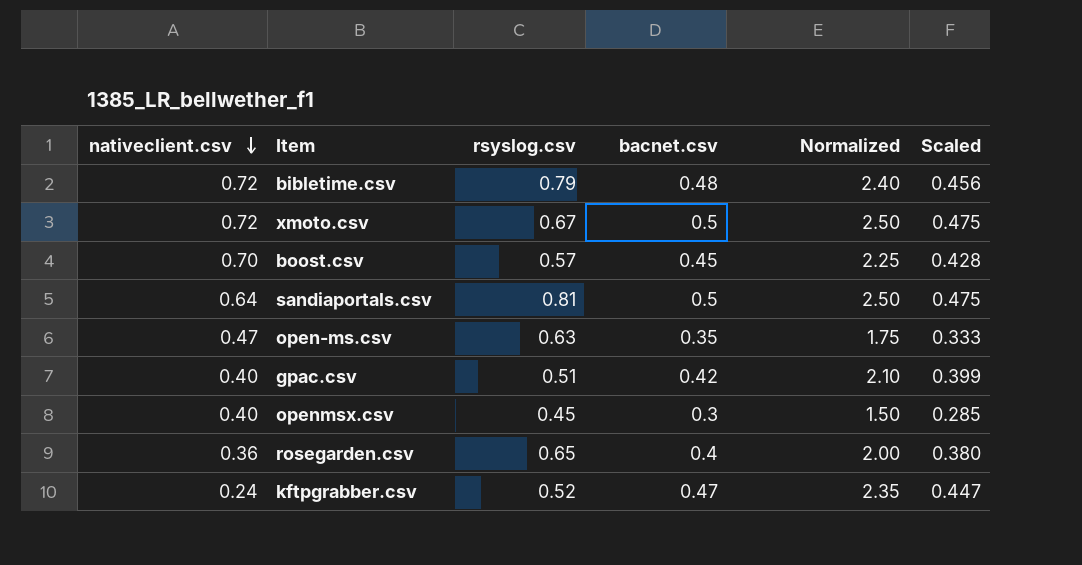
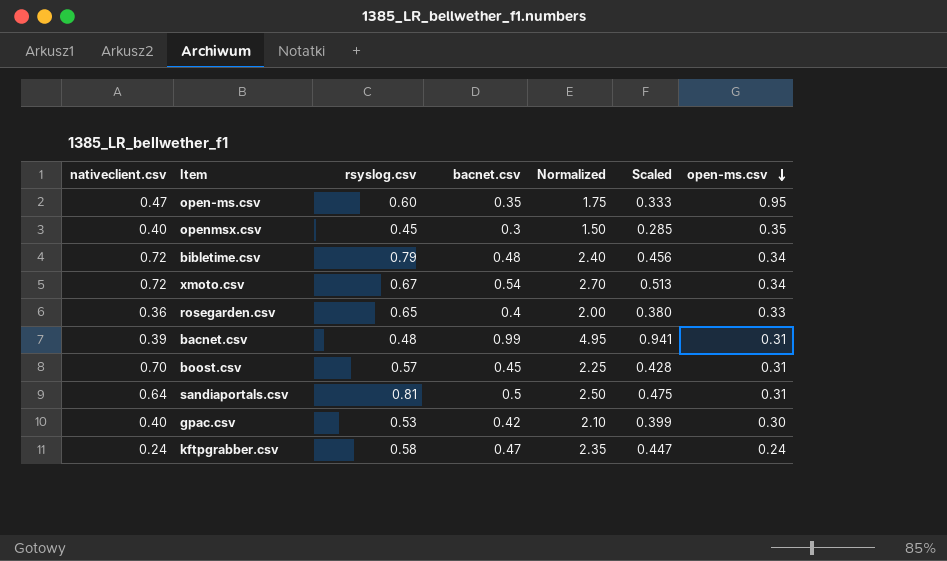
row order: nativeclient.csv descending -> open-ms.csv descending
column open-ms.csv | position: none -> 7
open-ms.csv | rsyslog.csv: 0.63 -> 0.60
xmoto.csv | bacnet.csv: 0.5 -> 0.54
xmoto.csv | Normalized: 2.50 -> 2.70
xmoto.csv | Scaled: 0.475 -> 0.513
row bacnet.csv: none -> 0.39 | 0.48 | 0.99 | 4.95 | 0.941 | 0.31
gpac.csv | rsyslog.csv: 0.51 -> 0.53
kftpgrabber.csv | rsyslog.csv: 0.52 -> 0.58

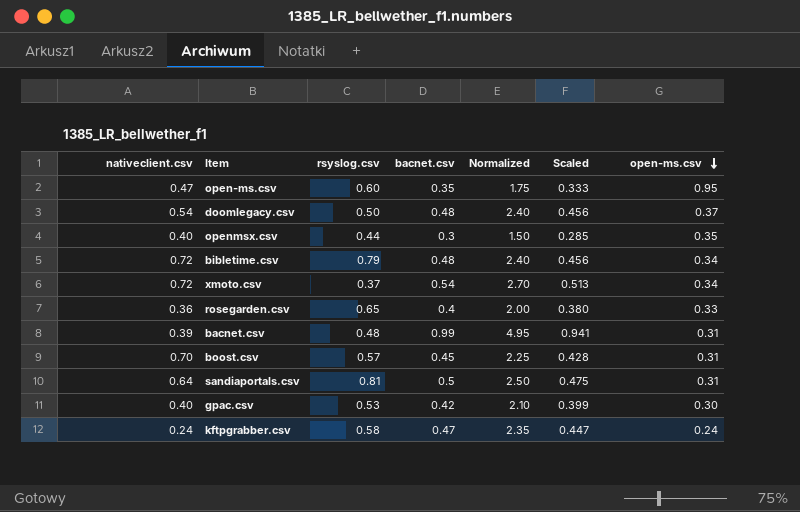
row doomlegacy.csv: none -> 0.54 | 0.50 | 0.48 | 2.40 | 0.456 | 0.37
openmsx.csv | rsyslog.csv: 0.45 -> 0.44
xmoto.csv | rsyslog.csv: 0.67 -> 0.37

